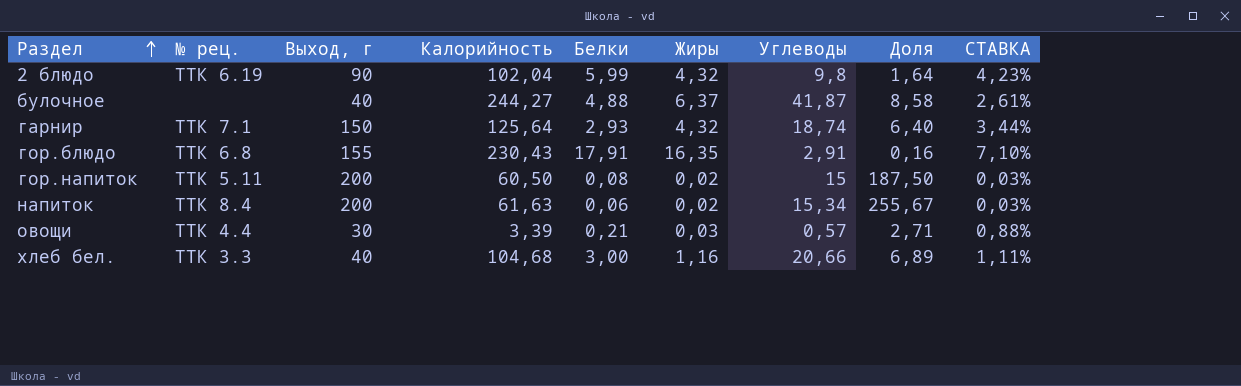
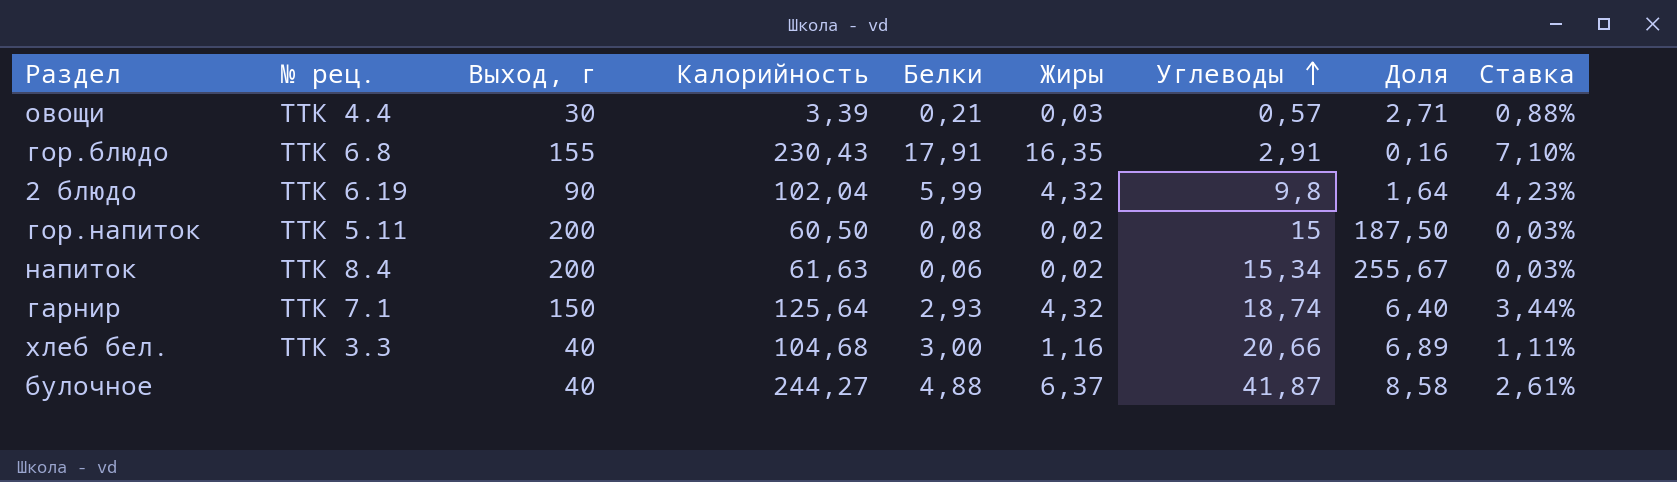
row order: Раздел ascending -> Углеводы ascending
column name: СТАВКА -> Ставка

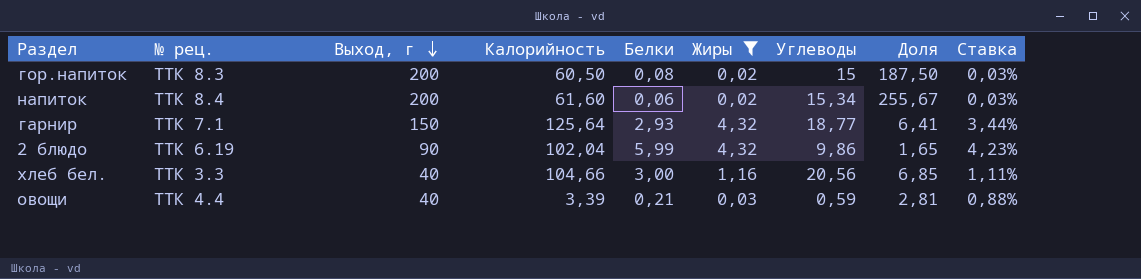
filter: none -> Жиры <= 4,32
row order: Углеводы ascending -> Выход, г descending
гор.напиток | № рец.: ТТК 5.11 -> ТТК 8.3
напиток | Калорийность: 61,63 -> 61,60
гарнир | Углеводы: 18,74 -> 18,77
гарнир | Доля: 6,40 -> 6,41
2 блюдо | Углеводы: 9,8 -> 9,86
2 блюдо | Доля: 1,64 -> 1,65
хлеб бел. | Калорийность: 104,68 -> 104,66
хлеб бел. | Углеводы: 20,66 -> 20,56
хлеб бел. | Доля: 6,89 -> 6,85
овощи | Выход, г: 30 -> 40
овощи | Углеводы: 0,57 -> 0,59
овощи | Доля: 2,71 -> 2,81

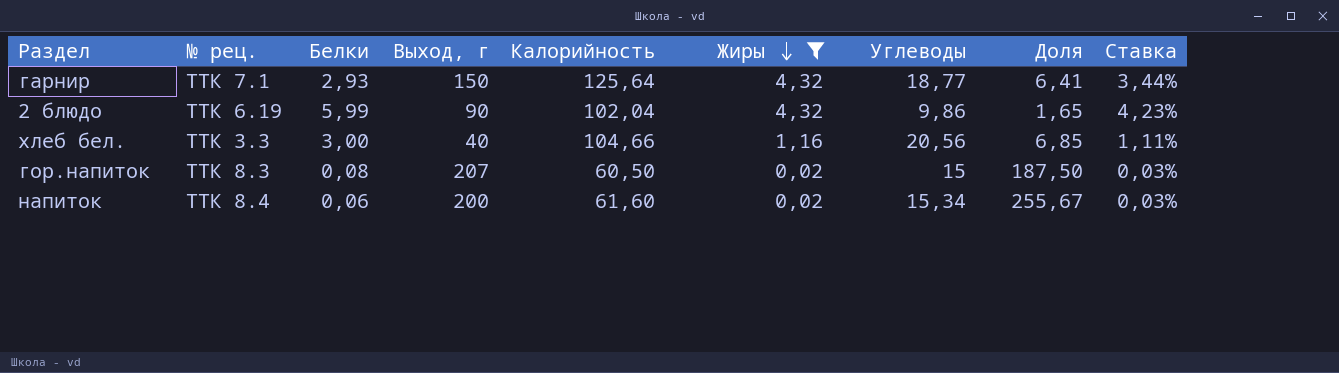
row order: Выход, г descending -> Жиры descending
column Белки | position: 5 -> 3
row овощи: ТТК 4.4 | 40 | 3,39 | 0,21 | 0,03 | 0,59 | 2,81 | 0,88% -> none
гор.напиток | Выход, г: 200 -> 207

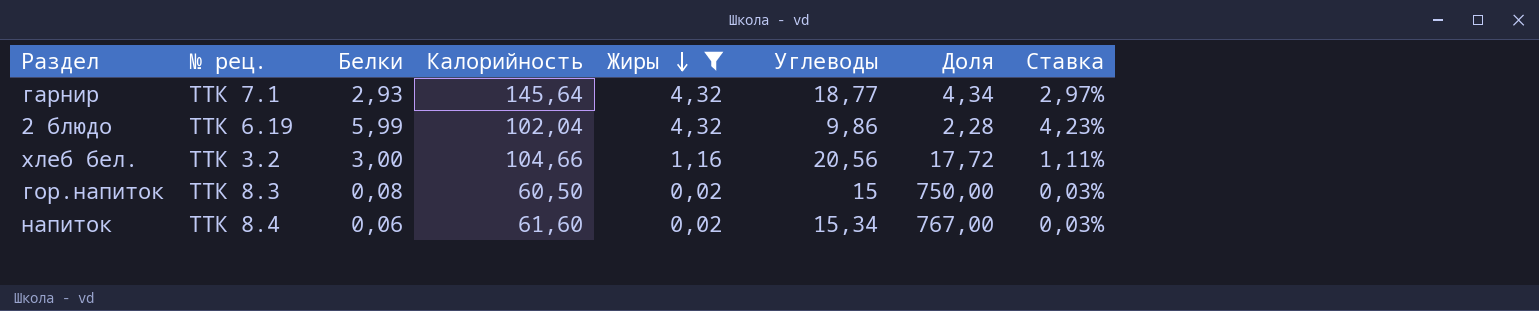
column Выход, г | position: 4 -> none
column Доля | formula: [Углеводы] / [Белки] -> [Углеводы] / [Жиры]
гарнир | Калорийность: 125,64 -> 145,64
гарнир | Ставка: 3,44% -> 2,97%
хлеб бел. | № рец.: ТТК 3.3 -> ТТК 3.2

